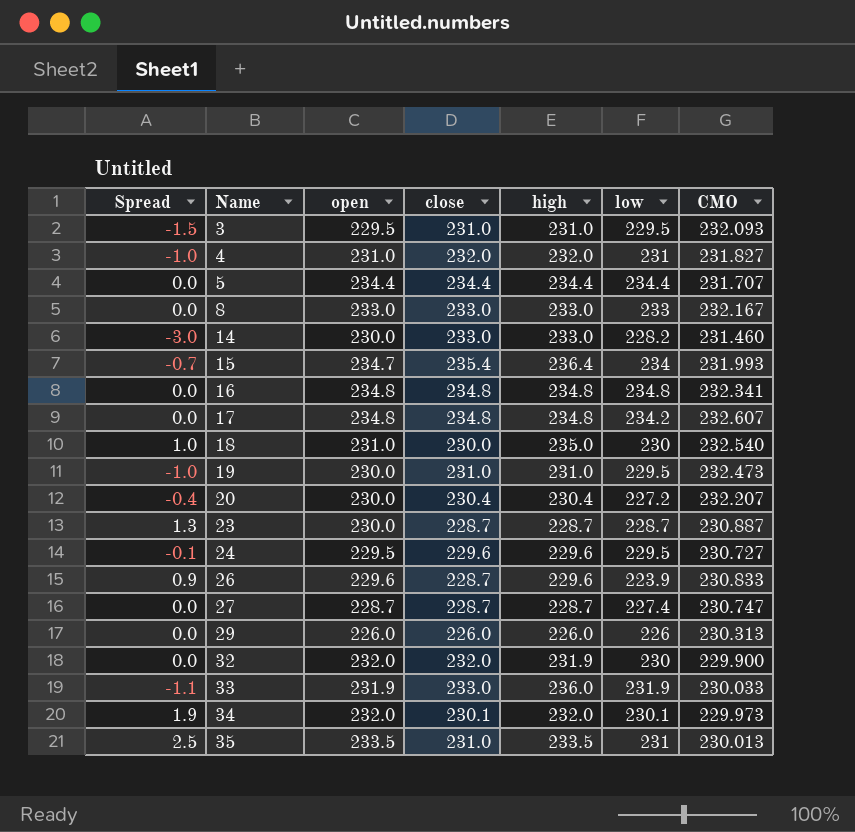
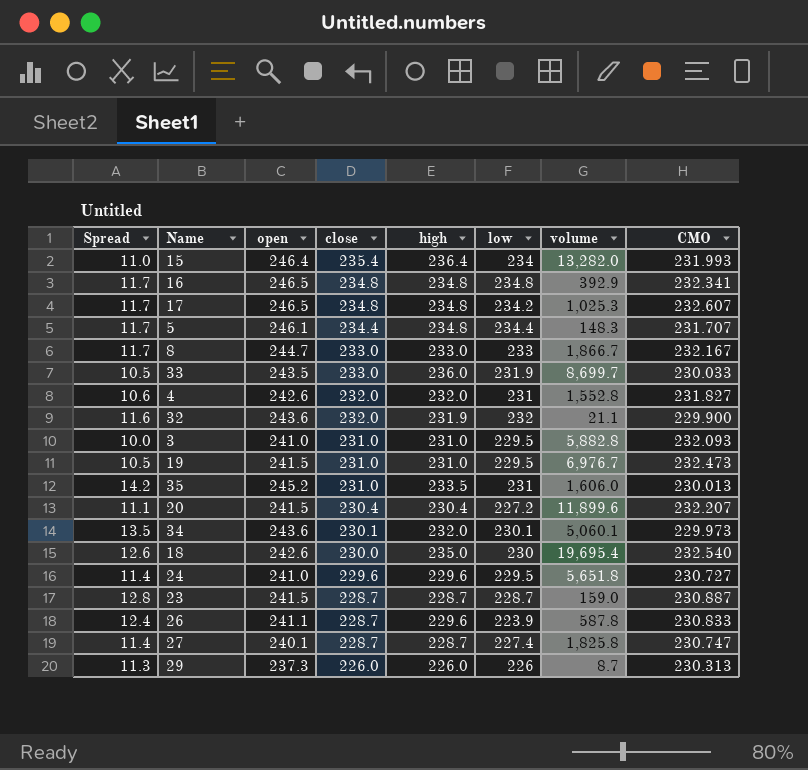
row order: Name ascending -> close descending
column volume | position: none -> 7
row 14: -3.0 | 230.0 | 233.0 | 233.0 | 228.2 | 231.460 -> none
15 | Spread: -0.7 -> 11.0
15 | open: 234.7 -> 246.4
16 | Spread: 0.0 -> 11.7
16 | open: 234.8 -> 246.5
17 | Spread: 0.0 -> 11.7
17 | open: 234.8 -> 246.5
5 | Spread: 0.0 -> 11.7
5 | open: 234.4 -> 246.1
5 | high: 234.4 -> 234.8
8 | Spread: 0.0 -> 11.7
8 | open: 233.0 -> 244.7
33 | Spread: -1.1 -> 10.5
33 | open: 231.9 -> 243.5
4 | Spread: -1.0 -> 10.6
4 | open: 231.0 -> 242.6
32 | Spread: 0.0 -> 11.6
32 | open: 232.0 -> 243.6
32 | low: 230 -> 232
3 | Spread: -1.5 -> 10.0
3 | open: 229.5 -> 241.0
19 | Spread: -1.0 -> 10.5
19 | open: 230.0 -> 241.5
35 | Spread: 2.5 -> 14.2
35 | open: 233.5 -> 245.2
20 | Spread: -0.4 -> 11.1
20 | open: 230.0 -> 241.5
34 | Spread: 1.9 -> 13.5
34 | open: 232.0 -> 243.6
18 | Spread: 1.0 -> 12.6
18 | open: 231.0 -> 242.6
24 | Spread: -0.1 -> 11.4
24 | open: 229.5 -> 241.0
23 | Spread: 1.3 -> 12.8
23 | open: 230.0 -> 241.5
26 | Spread: 0.9 -> 12.4
26 | open: 229.6 -> 241.1
27 | Spread: 0.0 -> 11.4
27 | open: 228.7 -> 240.1
29 | Spread: 0.0 -> 11.3
29 | open: 226.0 -> 237.3

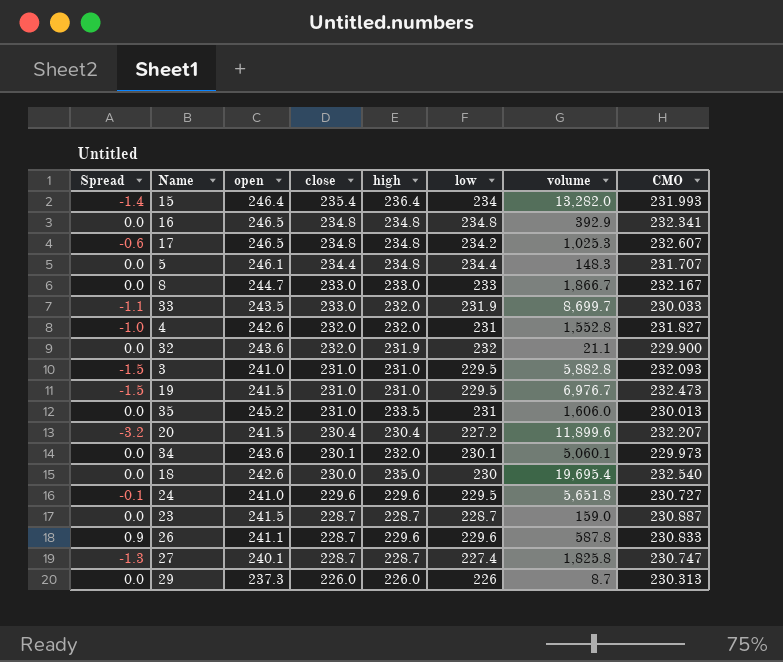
column Spread | formula: [open] - [close] -> [low] - [close]
33 | high: 236.0 -> 232.0
26 | low: 223.9 -> 229.6

